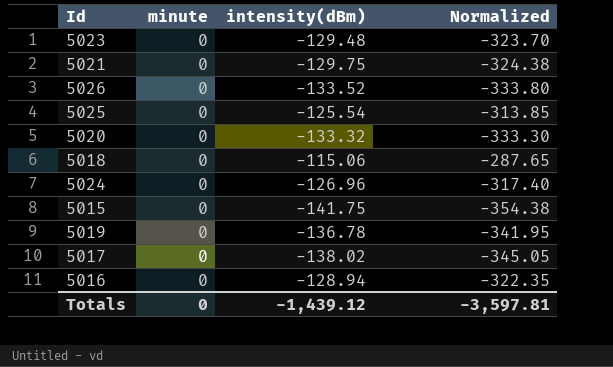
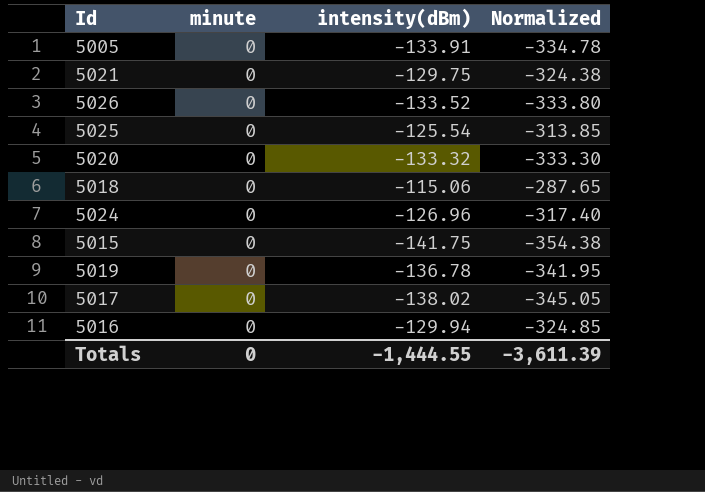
row 5023: 0 | -129.48 | -323.70 -> none
row 5005: none -> 0 | -133.91 | -334.78
5016 | intensity(dBm): -128.94 -> -129.94
5016 | Normalized: -322.35 -> -324.85
Totals | intensity(dBm): -1,439.12 -> -1,444.55
Totals | Normalized: -3,597.81 -> -3,611.39

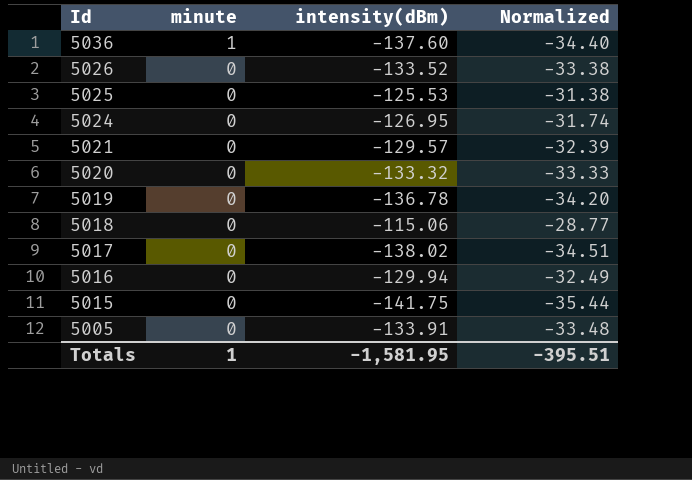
row order: none -> Id descending
column Normalized | formula: [intensity(dBm)] * 2.5 -> [intensity(dBm)] * 0.25
row 5036: none -> 1 | -137.60 | -34.40
5025 | intensity(dBm): -125.54 -> -125.53
5024 | intensity(dBm): -126.96 -> -126.95
5021 | intensity(dBm): -129.75 -> -129.57
Totals | minute: 0 -> 1
Totals | intensity(dBm): -1,444.55 -> -1,581.95
Totals | Normalized: -3,611.39 -> -395.51

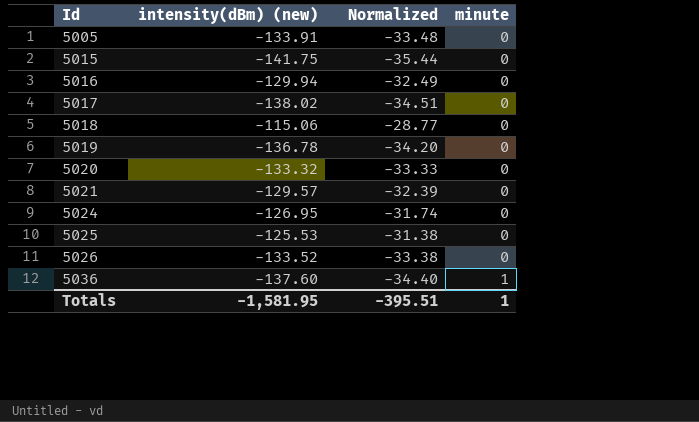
row order: Id descending -> Id ascending
column name: intensity(dBm) -> intensity(dBm) (new)
column minute | position: 2 -> 4

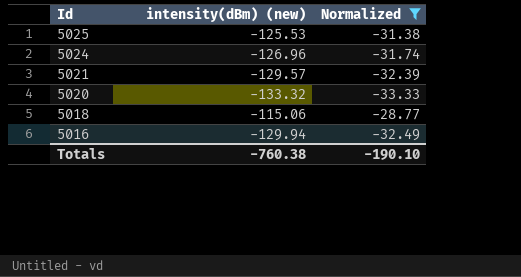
filter: none -> Normalized >= -33.33
row order: Id ascending -> Id descending
column minute | position: 4 -> none
5024 | intensity(dBm) (new): -126.95 -> -126.96
Totals | intensity(dBm) (new): -1,581.95 -> -760.38
Totals | Normalized: -395.51 -> -190.10

